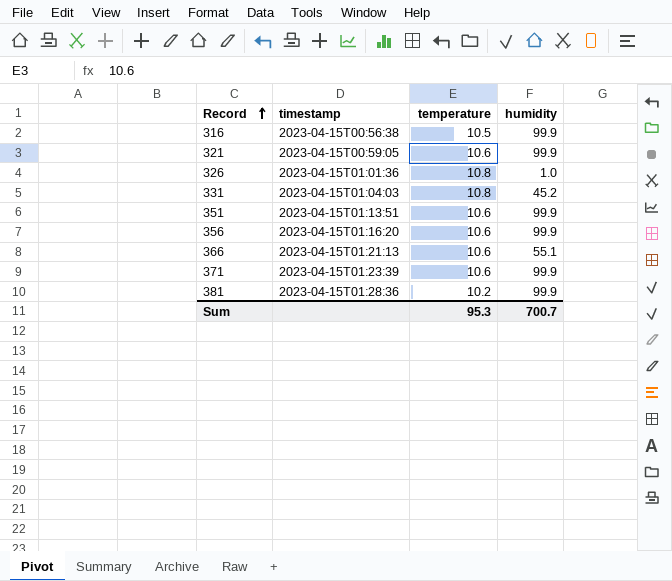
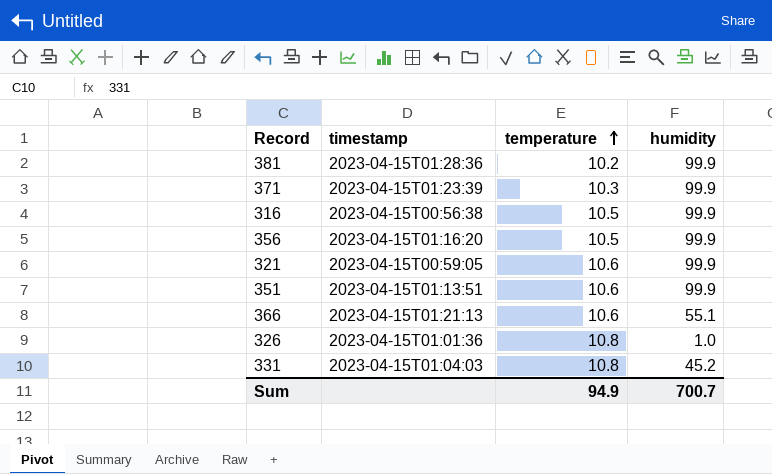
row order: Record ascending -> temperature ascending
371 | temperature: 10.6 -> 10.3
356 | temperature: 10.6 -> 10.5
Sum | temperature: 95.3 -> 94.9

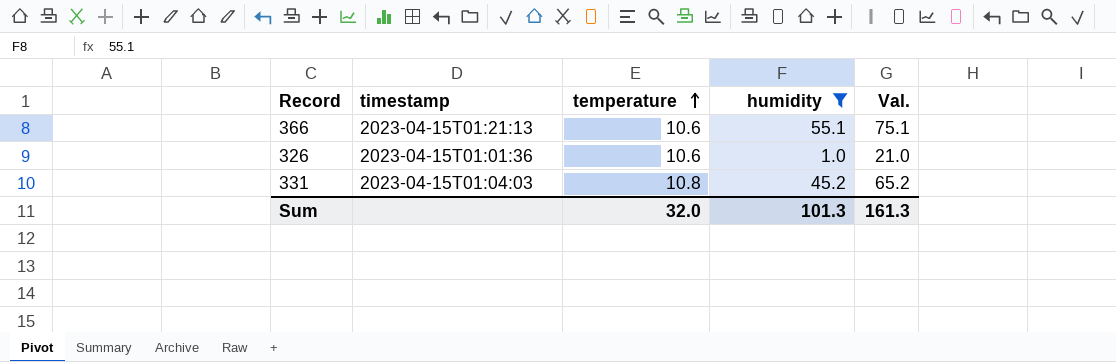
filter: none -> humidity != 99.9
column Val. | formula: none -> [humidity] + 20
326 | temperature: 10.8 -> 10.6
Sum | temperature: 94.9 -> 32.0
Sum | humidity: 700.7 -> 101.3

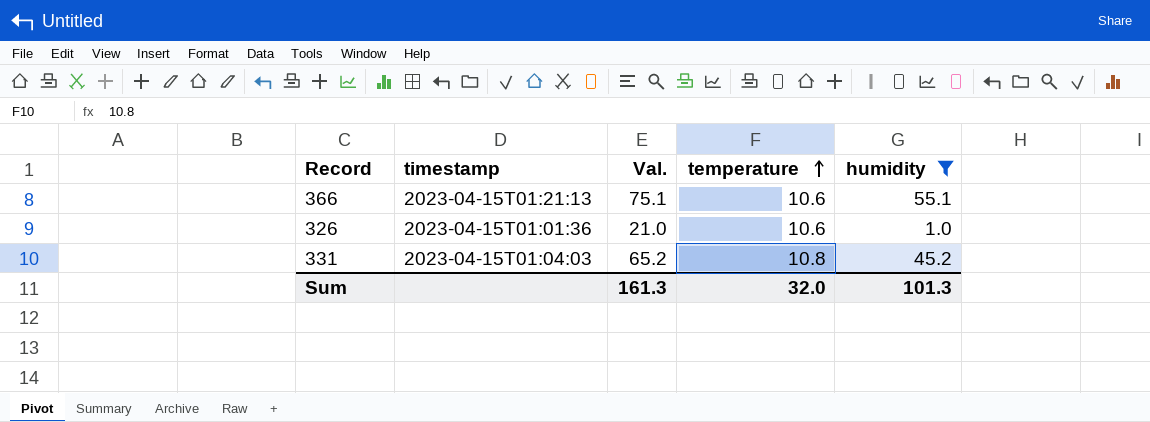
column Val. | position: 5 -> 3

